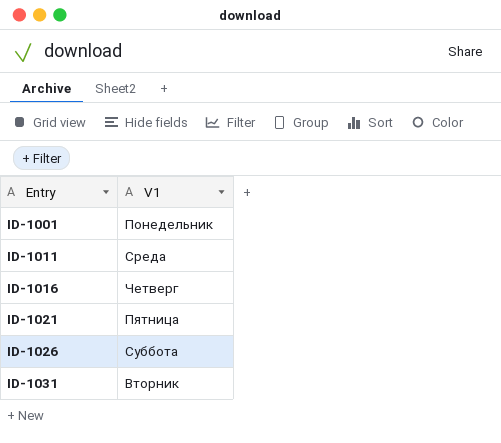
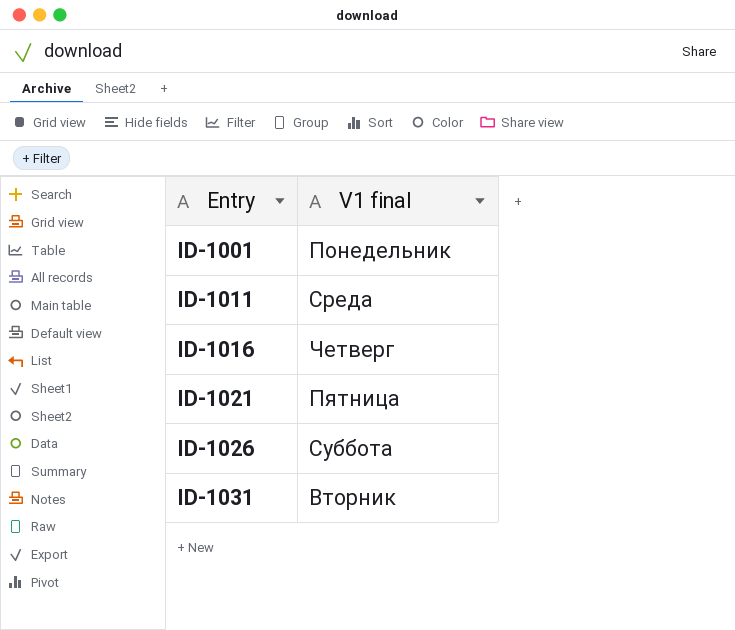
column name: V1 -> V1 final

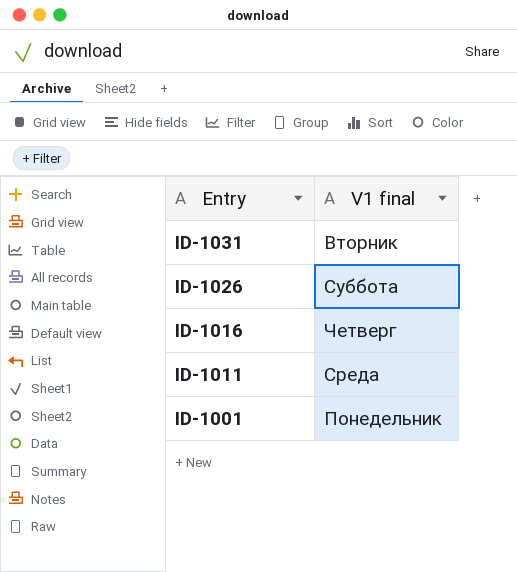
row order: Entry ascending -> Entry descending
row ID-1021: Пятница -> none

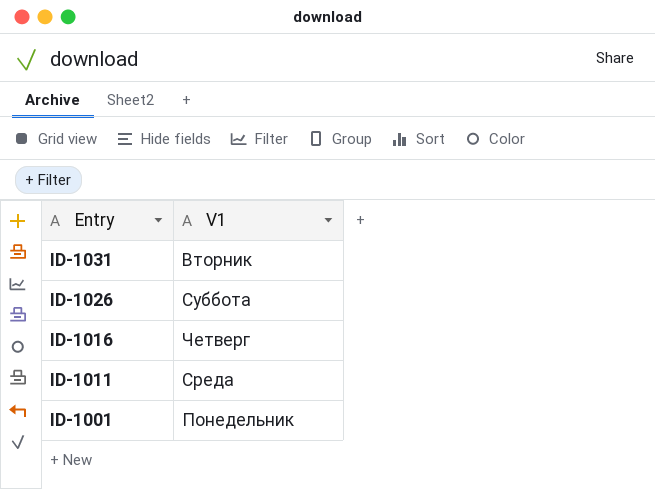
column name: V1 final -> V1

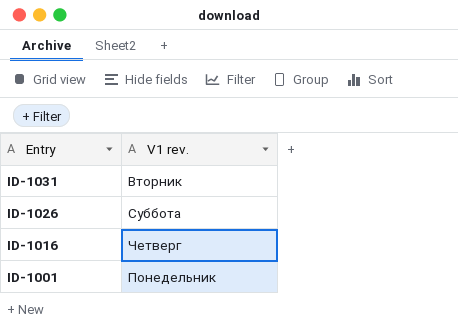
column name: V1 -> V1 rev.
row ID-1011: Среда -> none

